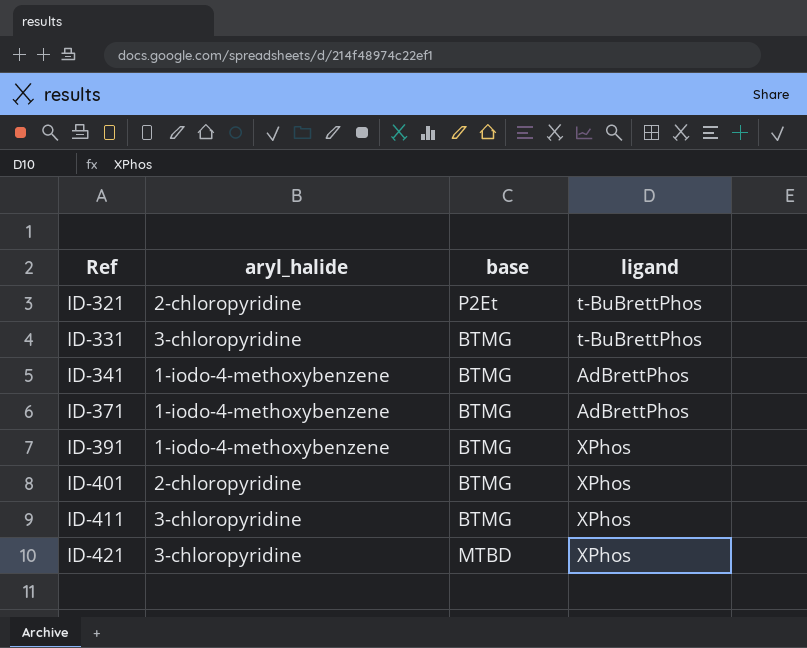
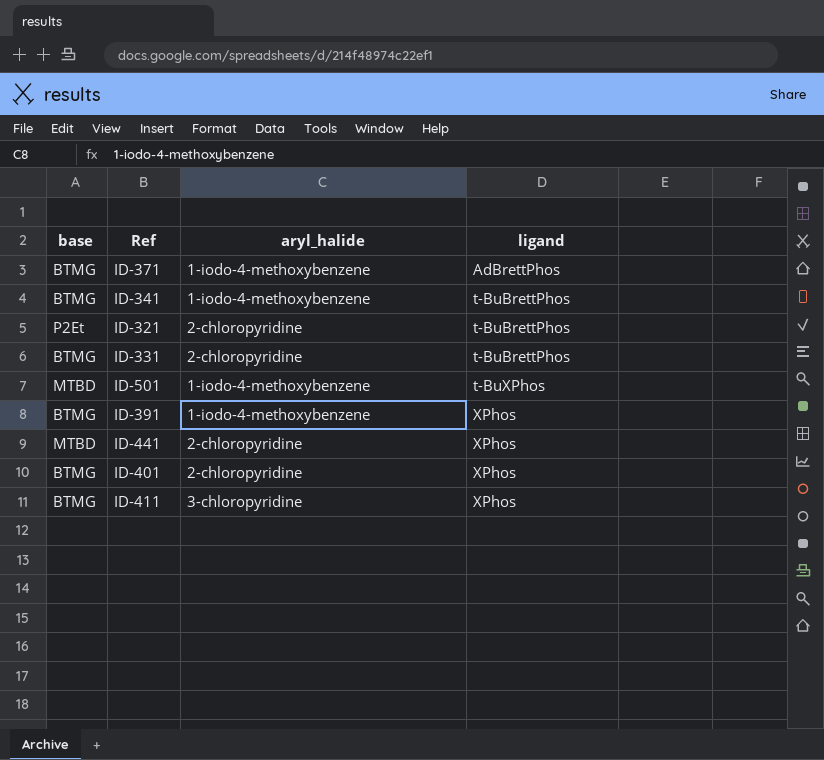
row order: Ref ascending -> ligand ascending
column base | position: 3 -> 1
row ID-421: 3-chloropyridine | MTBD | XPhos -> none
ID-341 | ligand: AdBrettPhos -> t-BuBrettPhos
ID-331 | aryl_halide: 3-chloropyridine -> 2-chloropyridine
row ID-501: none -> MTBD | 1-iodo-4-methoxybenzene | t-BuXPhos
row ID-441: none -> MTBD | 2-chloropyridine | XPhos

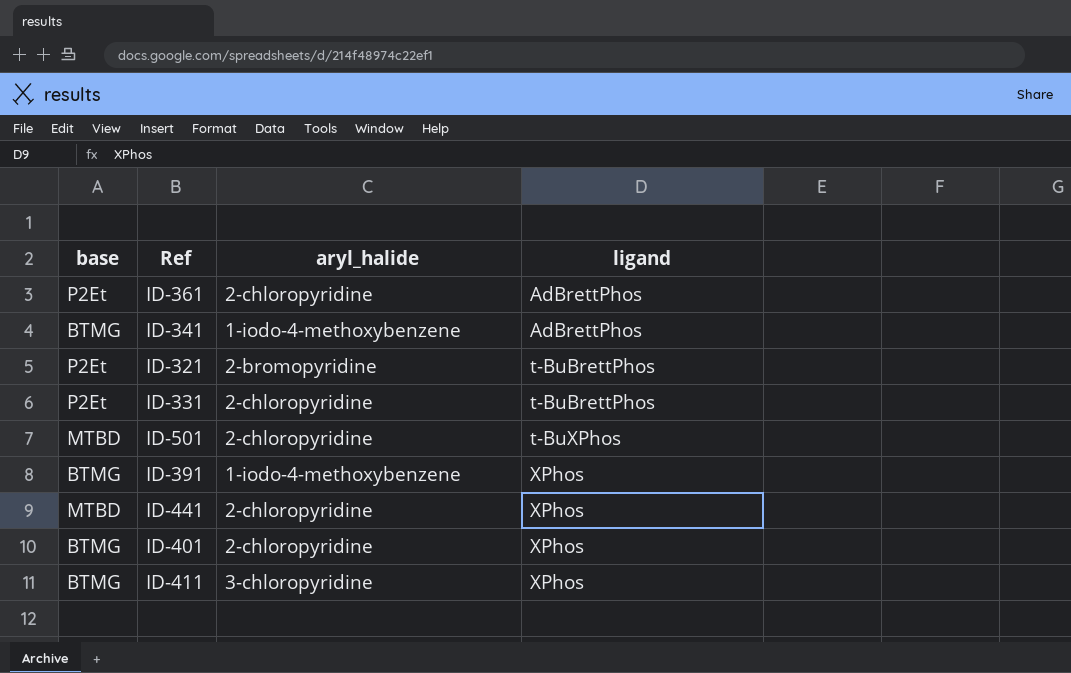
row ID-371: BTMG | 1-iodo-4-methoxybenzene | AdBrettPhos -> none
row ID-361: none -> P2Et | 2-chloropyridine | AdBrettPhos
ID-341 | ligand: t-BuBrettPhos -> AdBrettPhos
ID-321 | aryl_halide: 2-chloropyridine -> 2-bromopyridine
ID-331 | base: BTMG -> P2Et
ID-501 | aryl_halide: 1-iodo-4-methoxybenzene -> 2-chloropyridine

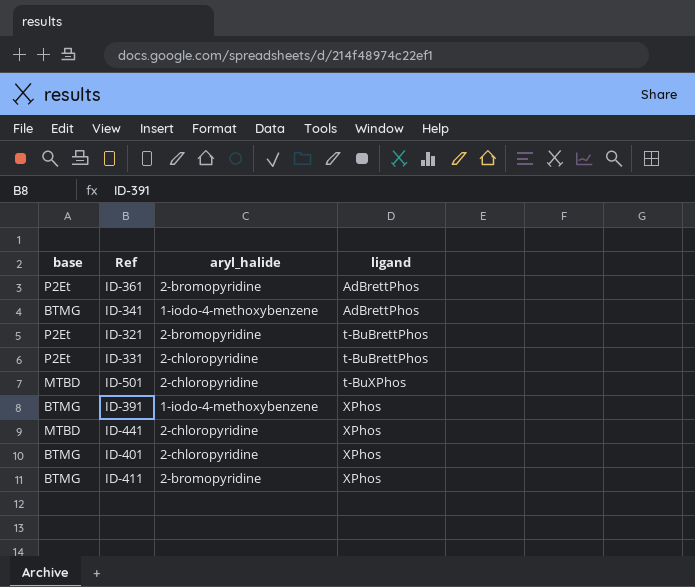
ID-361 | aryl_halide: 2-chloropyridine -> 2-bromopyridine
ID-411 | aryl_halide: 3-chloropyridine -> 2-bromopyridine

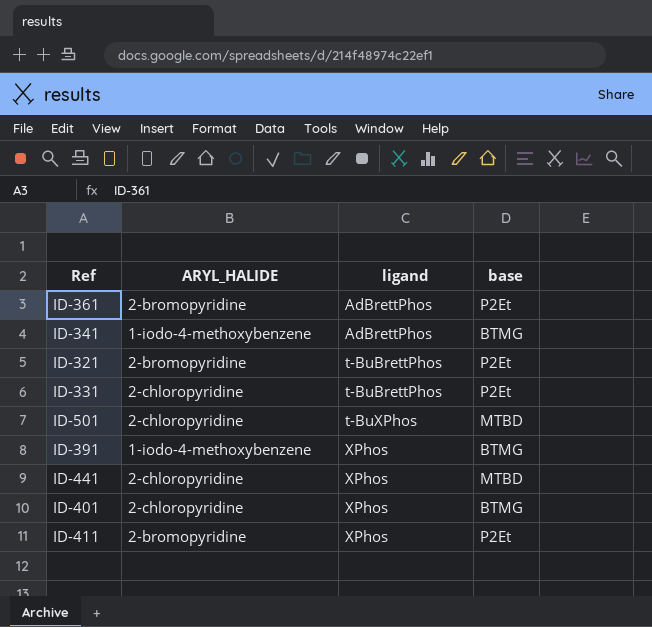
column name: aryl_halide -> ARYL_HALIDE
column base | position: 1 -> 4
ID-411 | base: BTMG -> P2Et

